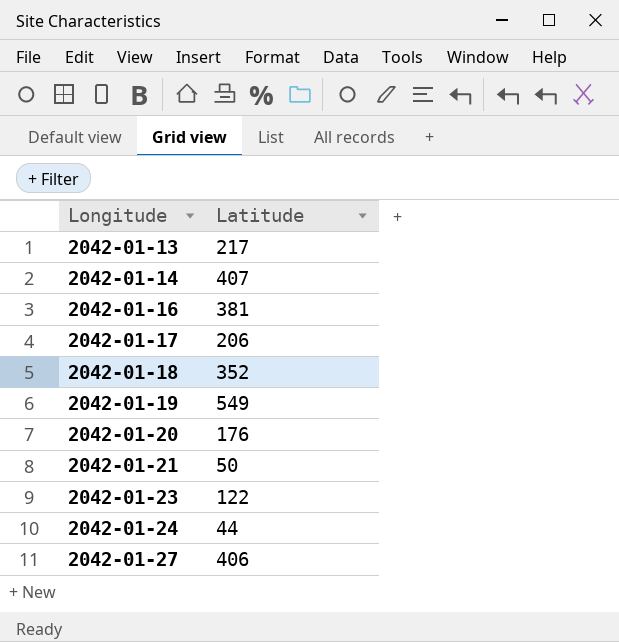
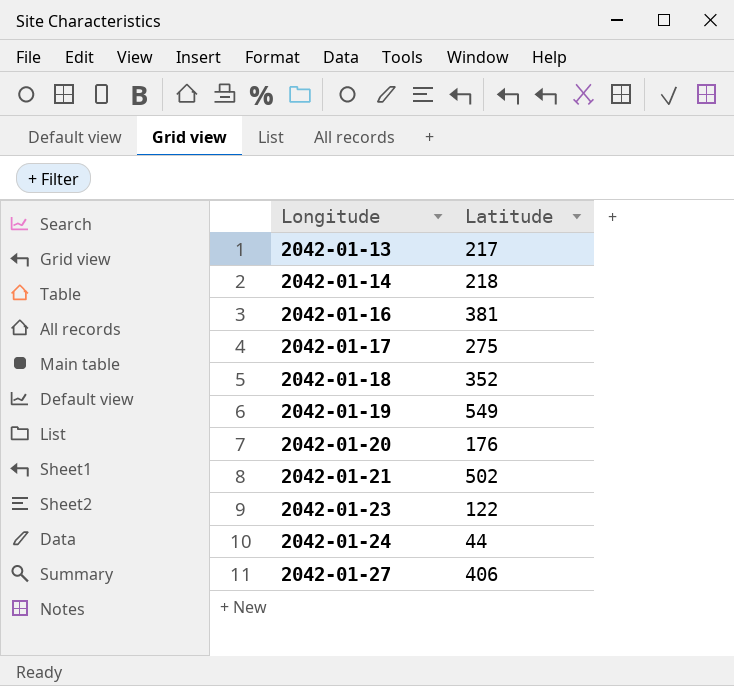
2042-01-14 | Latitude: 407 -> 218
2042-01-17 | Latitude: 206 -> 275
2042-01-21 | Latitude: 50 -> 502

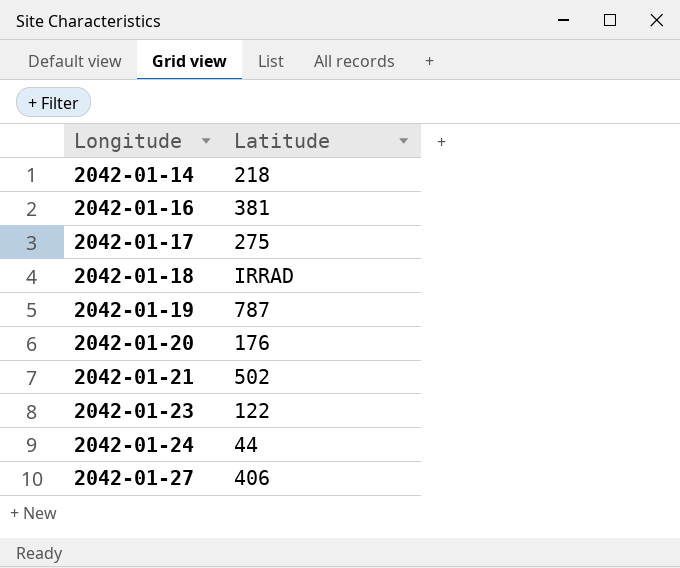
row 2042-01-13: 217 -> none
2042-01-18 | Latitude: 352 -> IRRAD
2042-01-19 | Latitude: 549 -> 787

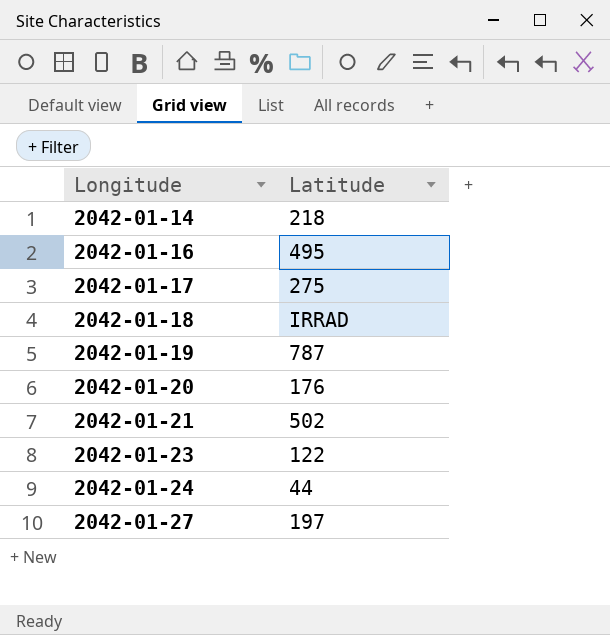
2042-01-16 | Latitude: 381 -> 495
2042-01-27 | Latitude: 406 -> 197

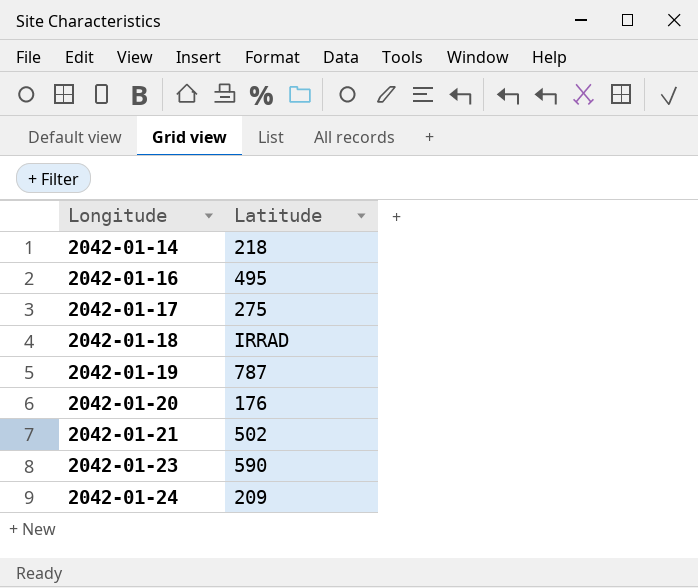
row 2042-01-27: 197 -> none
2042-01-23 | Latitude: 122 -> 590
2042-01-24 | Latitude: 44 -> 209

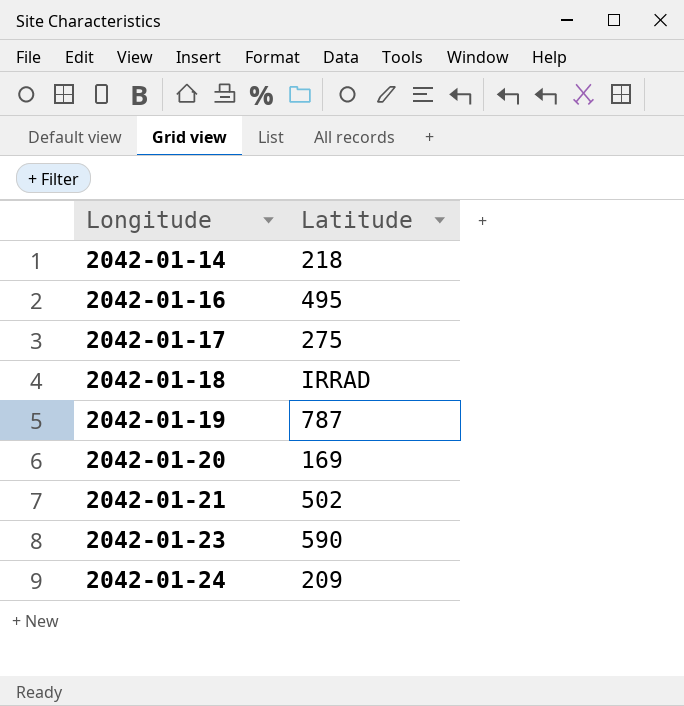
2042-01-20 | Latitude: 176 -> 169

